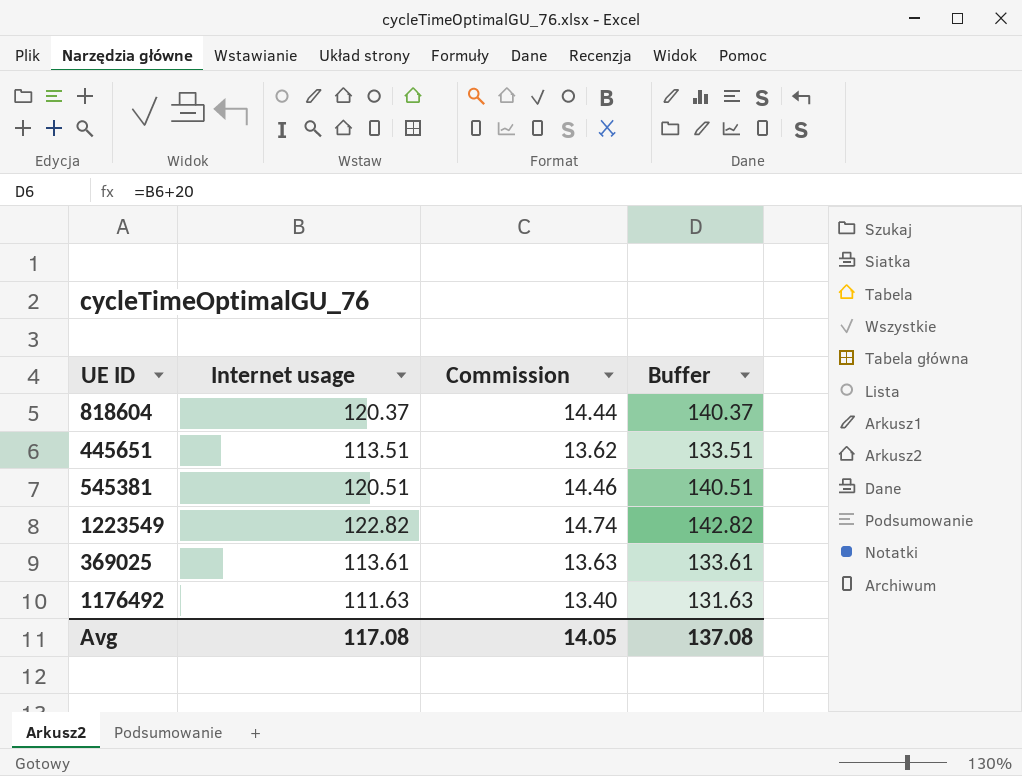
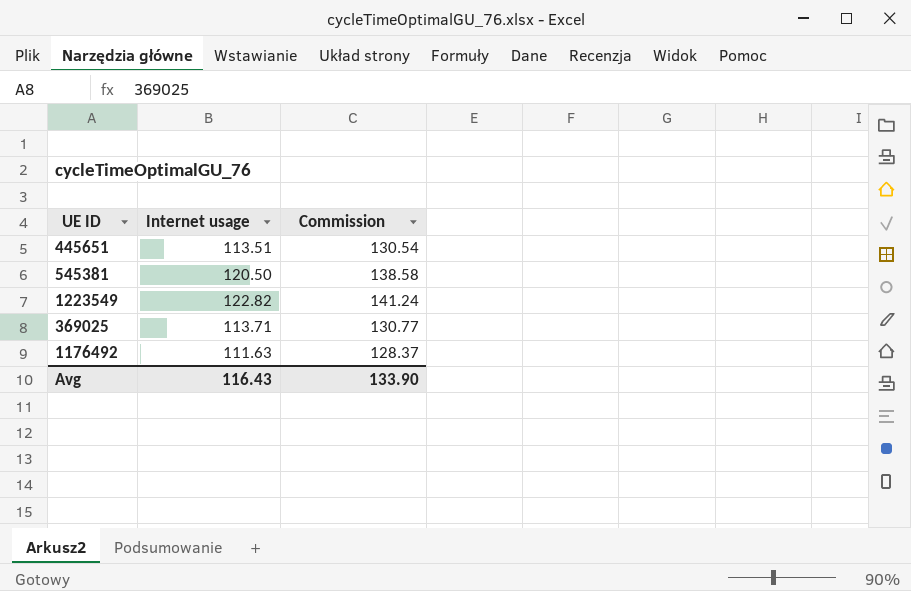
column Buffer | formula: [Internet usage] + 20 -> none
column Commission | formula: [Internet usage] * 0.12 -> [Internet usage] * 1.15
row 818604: 120.37 | 14.44 | 140.37 -> none
545381 | Internet usage: 120.51 -> 120.50
369025 | Internet usage: 113.61 -> 113.71
Avg | Internet usage: 117.08 -> 116.43
Avg | Commission: 14.05 -> 133.90

